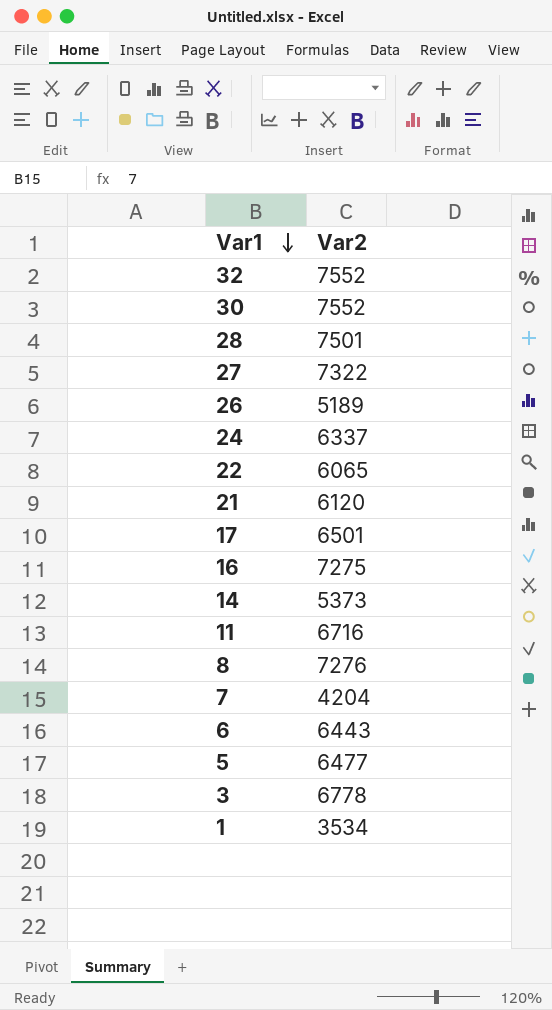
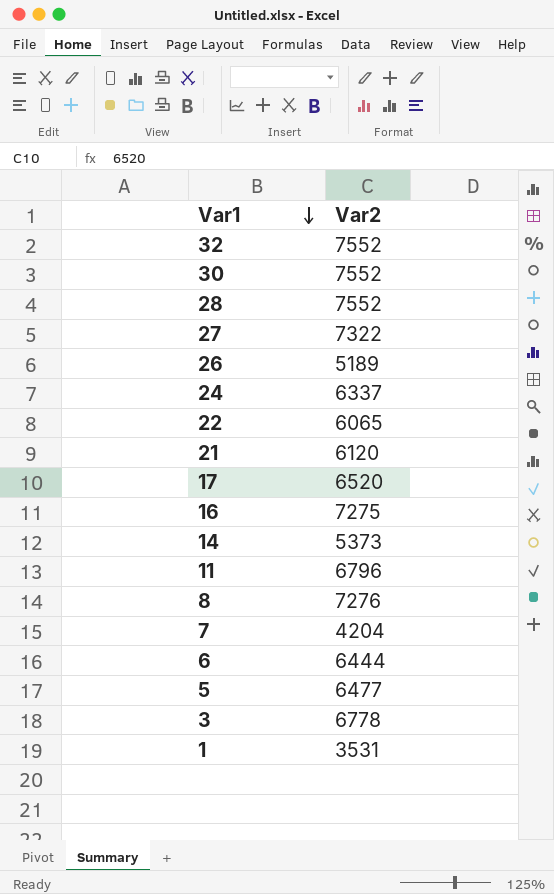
28 | Var2: 7501 -> 7552
17 | Var2: 6501 -> 6520
11 | Var2: 6716 -> 6796
6 | Var2: 6443 -> 6444
1 | Var2: 3534 -> 3531

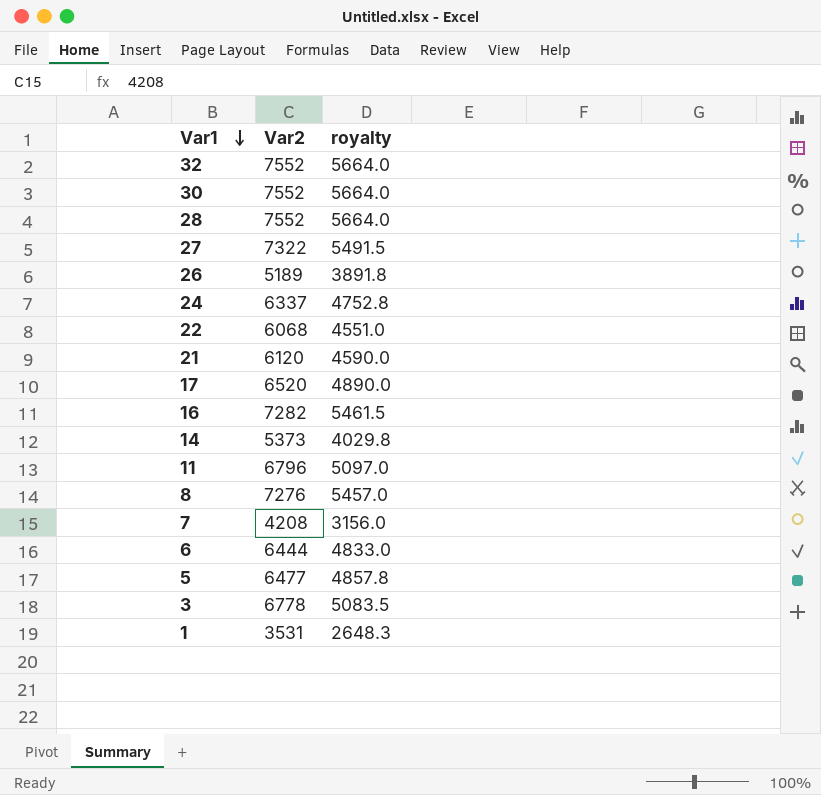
column royalty | formula: none -> [Var2] * 0.75
22 | Var2: 6065 -> 6068
16 | Var2: 7275 -> 7282
7 | Var2: 4204 -> 4208

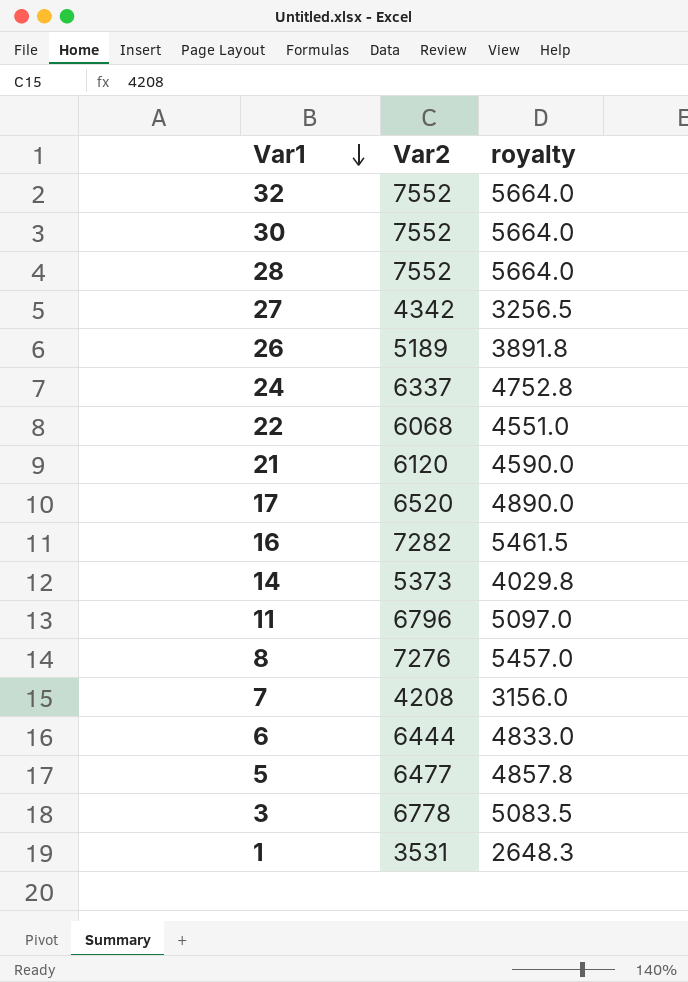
27 | Var2: 7322 -> 4342
27 | royalty: 5491.5 -> 3256.5

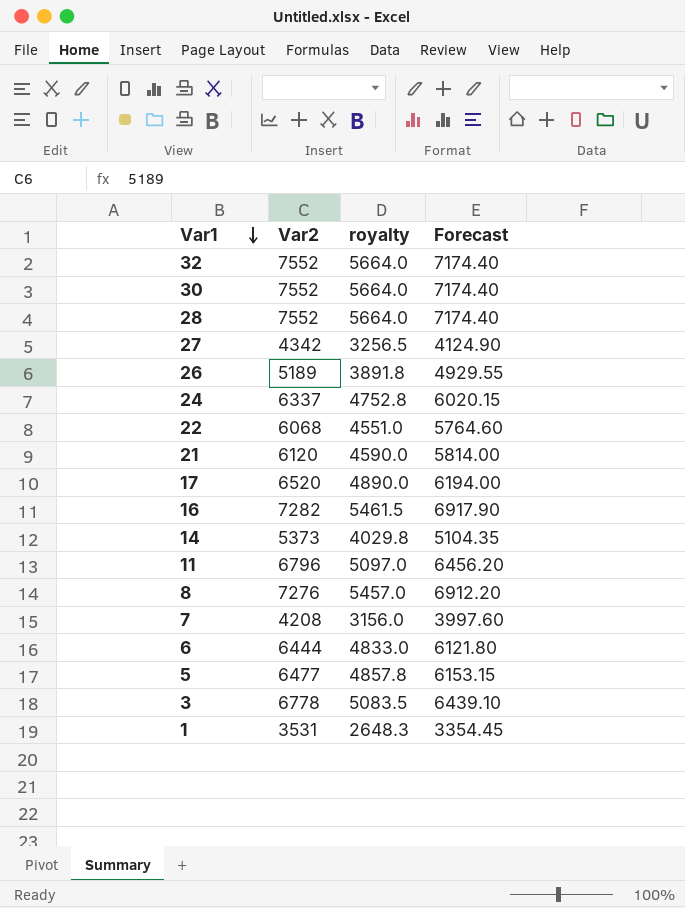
column Forecast | formula: none -> [Var2] * 0.95

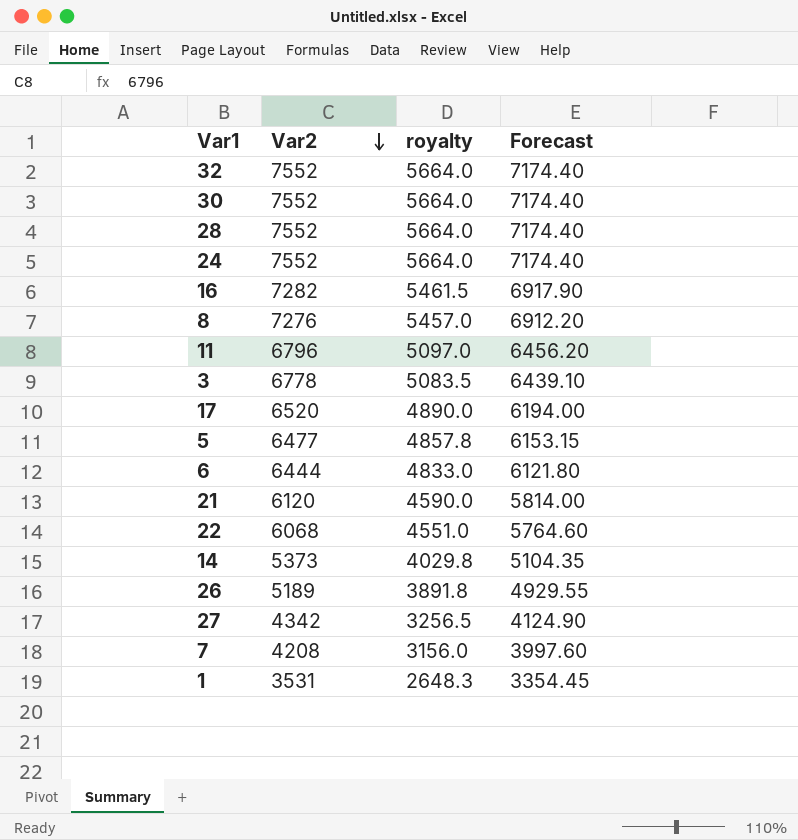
row order: Var1 descending -> Var2 descending
24 | Var2: 6337 -> 7552
24 | royalty: 4752.8 -> 5664.0
24 | Forecast: 6020.15 -> 7174.40

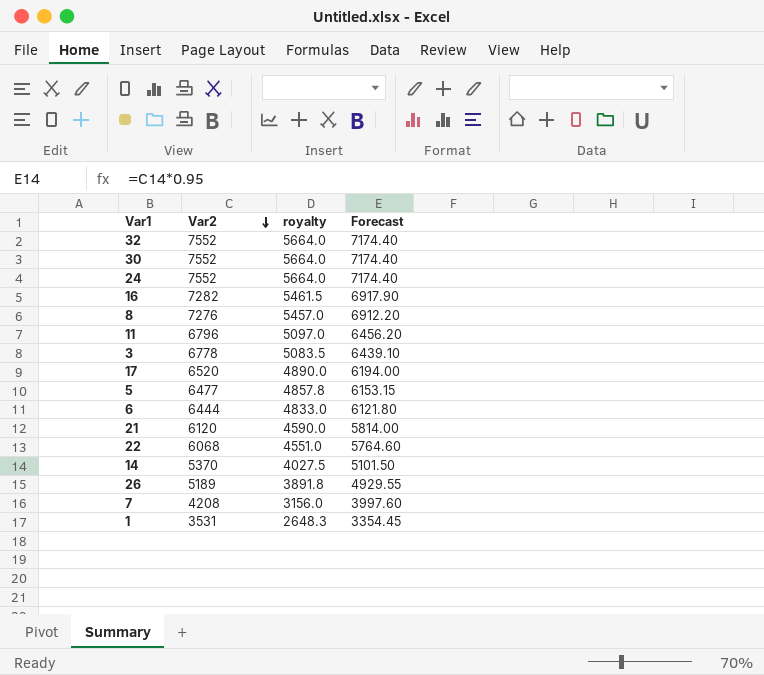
row 28: 7552 | 5664.0 | 7174.40 -> none
row 27: 4342 | 3256.5 | 4124.90 -> none
14 | Var2: 5373 -> 5370
14 | royalty: 4029.8 -> 4027.5
14 | Forecast: 5104.35 -> 5101.50

